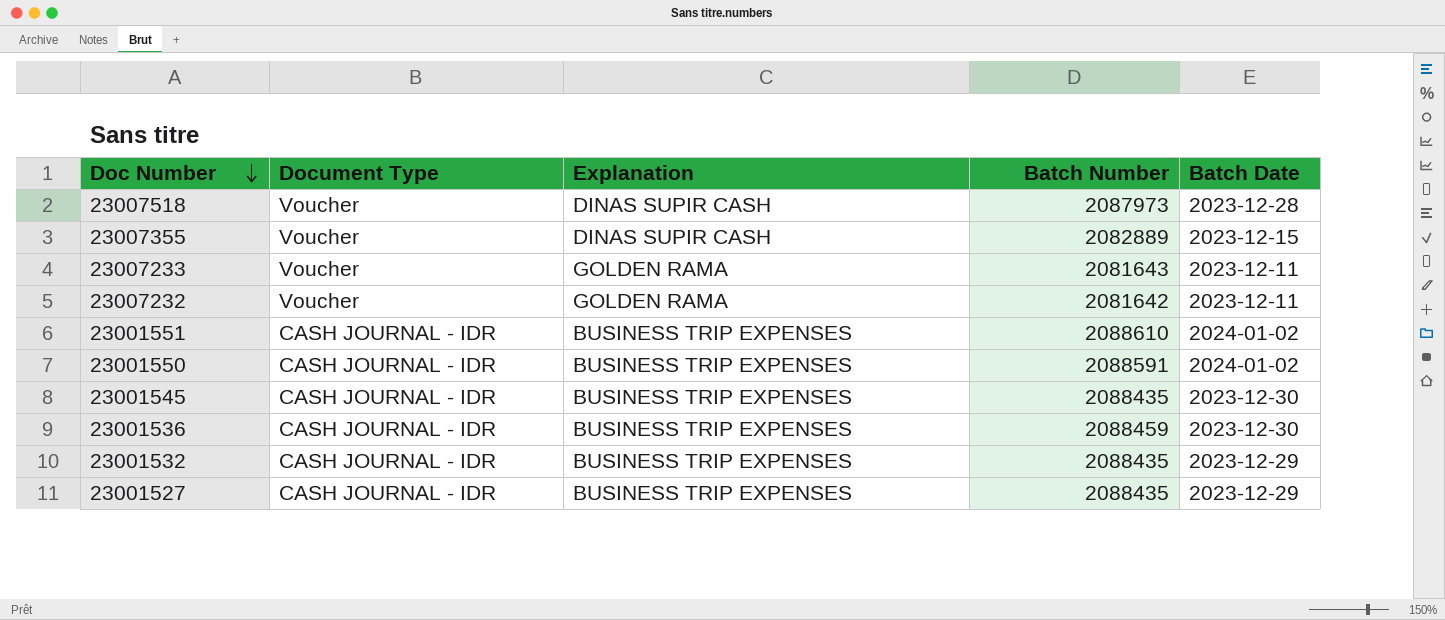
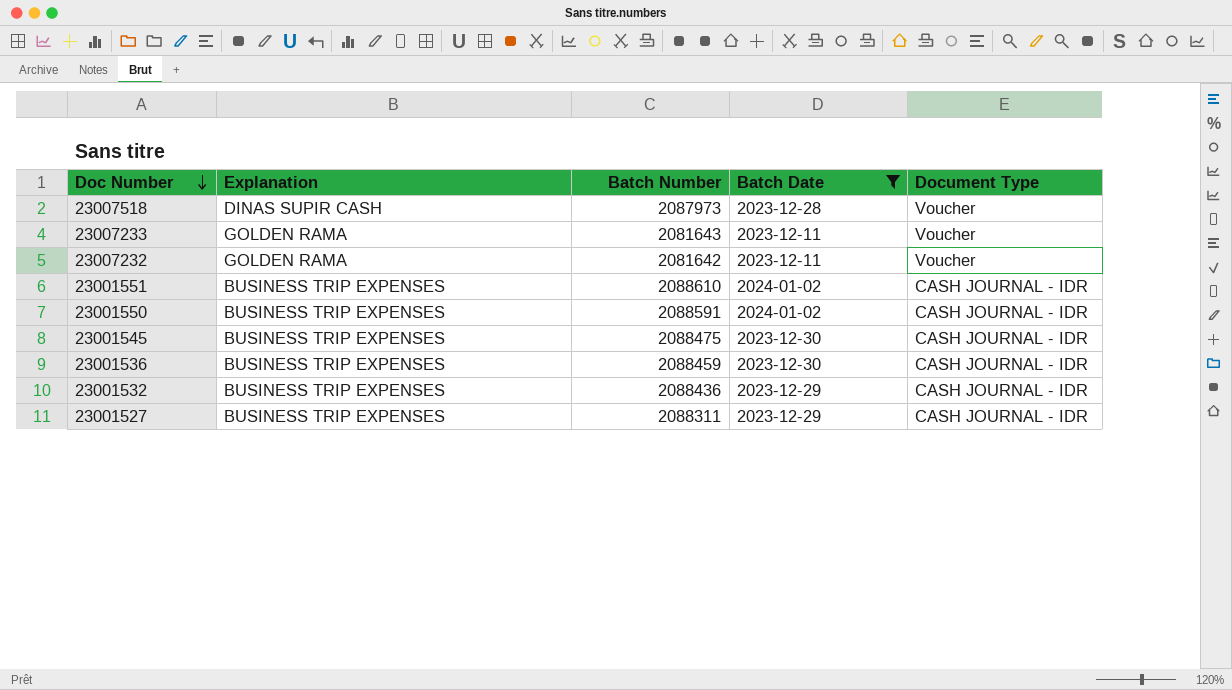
filter: none -> Batch Date != 2023-12-15
column Document Type | position: 2 -> 5
23001545 | Batch Number: 2088435 -> 2088475
23001532 | Batch Number: 2088435 -> 2088436
23001527 | Batch Number: 2088435 -> 2088311

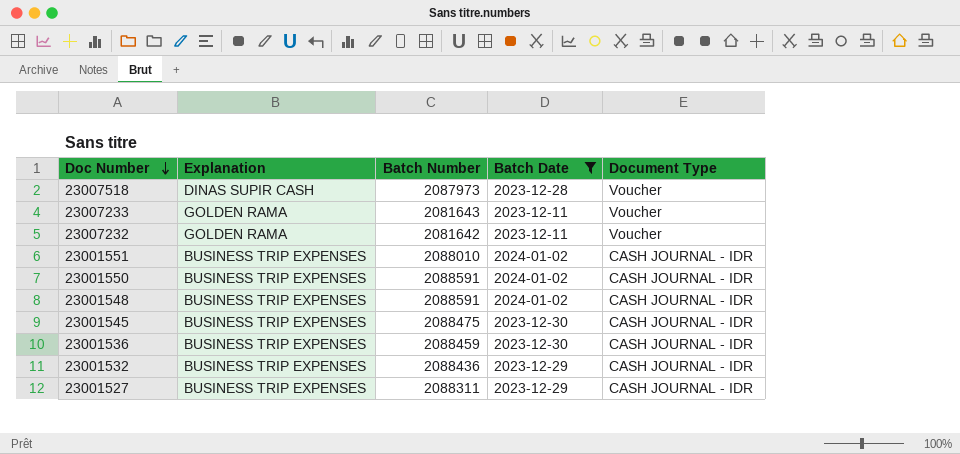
23001551 | Batch Number: 2088610 -> 2088010
row 23001548: none -> BUSINESS TRIP EXPENSES | 2088591 | 2024-01-02 | CASH JOURNAL - IDR

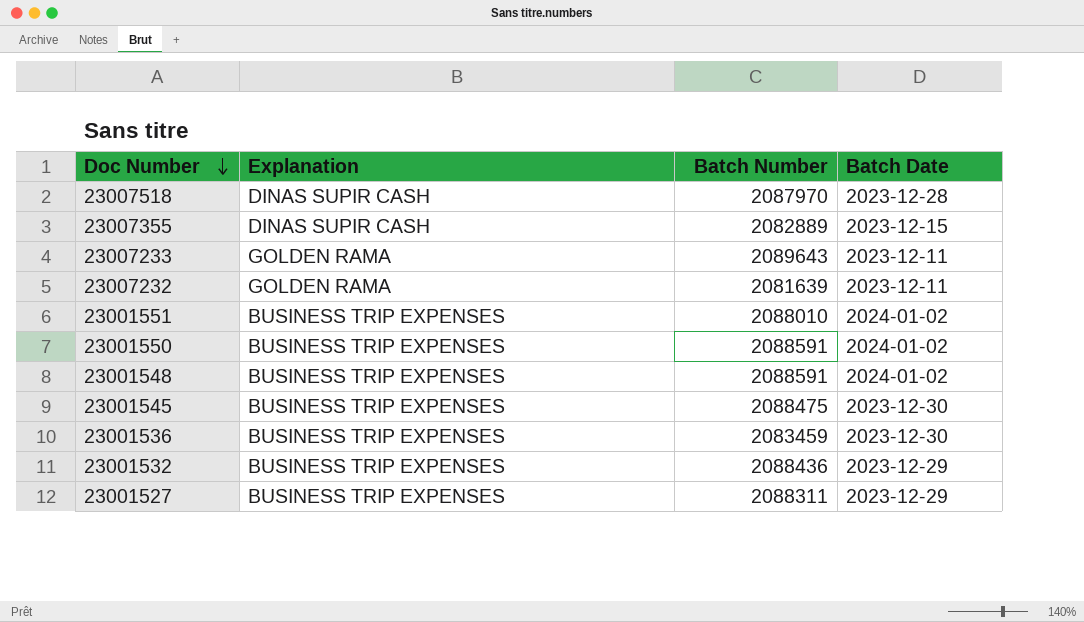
filter: Batch Date != 2023-12-15 -> none
column Document Type | position: 5 -> none
23007518 | Batch Number: 2087973 -> 2087970
23007233 | Batch Number: 2081643 -> 2089643
23007232 | Batch Number: 2081642 -> 2081639
23001536 | Batch Number: 2088459 -> 2083459

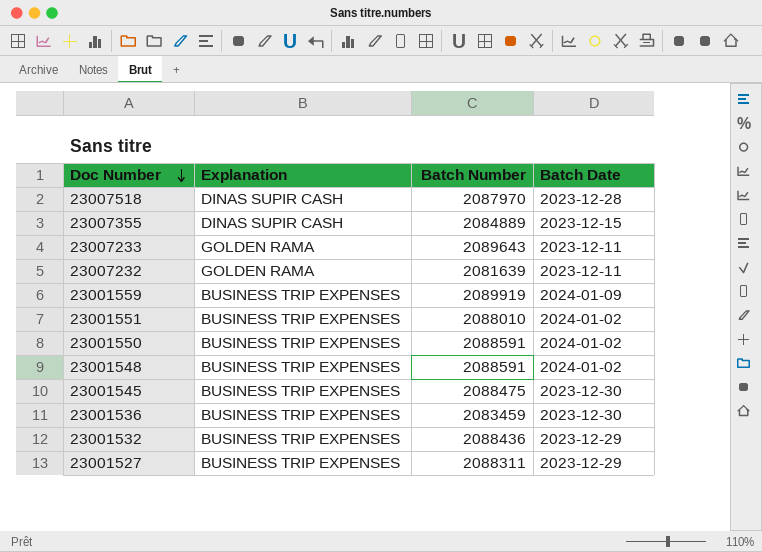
23007355 | Batch Number: 2082889 -> 2084889
row 23001559: none -> BUSINESS TRIP EXPENSES | 2089919 | 2024-01-09

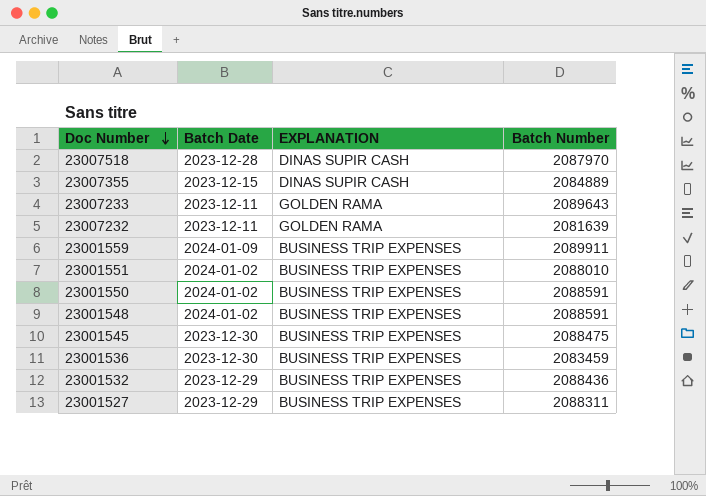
column Batch Date | position: 4 -> 2
column name: Explanation -> EXPLANATION
23001559 | Batch Number: 2089919 -> 2089911

